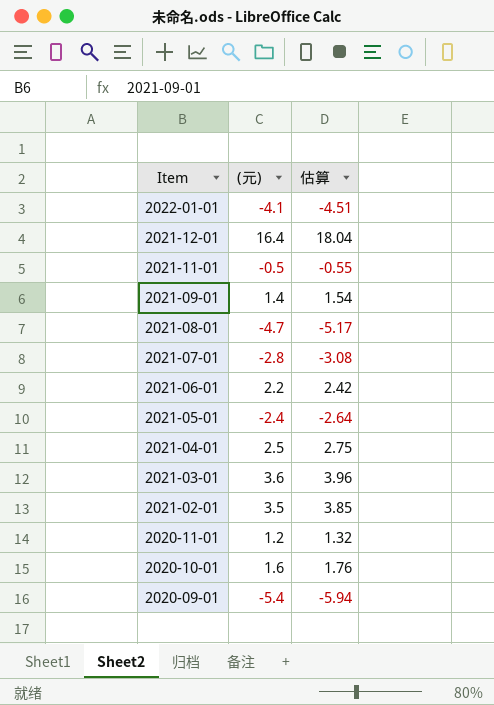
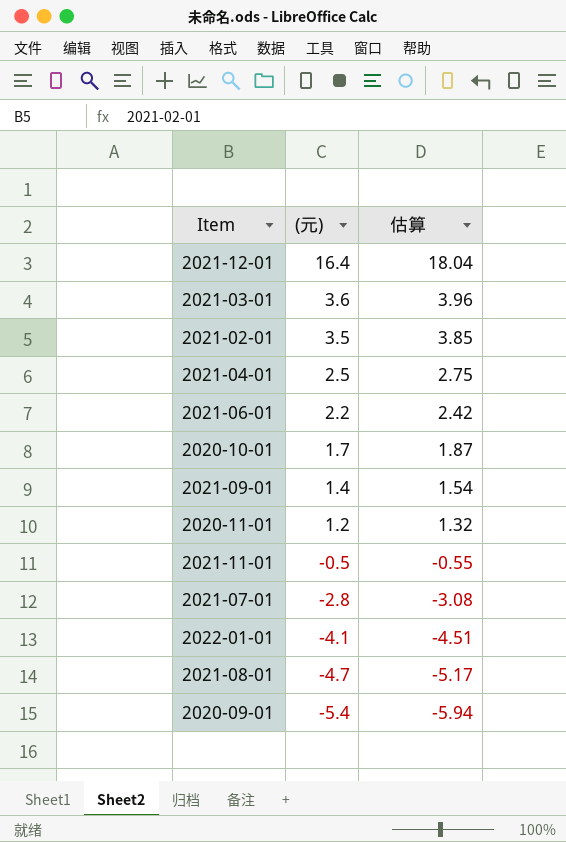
row order: Item descending -> (元) descending
row 2021-05-01: -2.4 | -2.64 -> none
2020-10-01 | (元): 1.6 -> 1.7
2020-10-01 | 估算: 1.76 -> 1.87

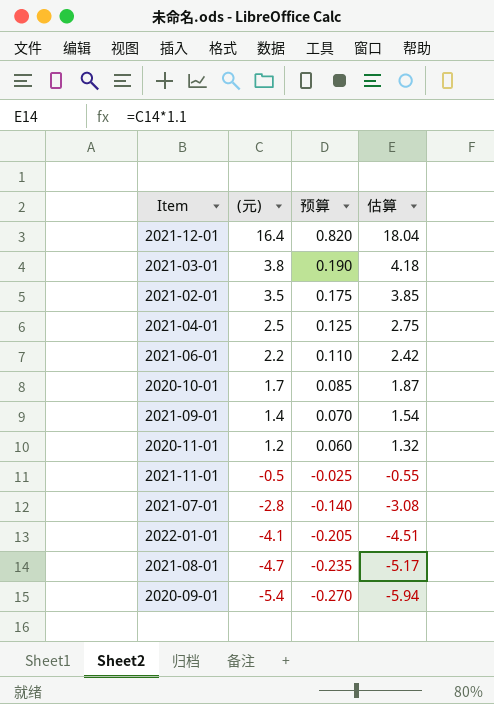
column 预算 | formula: none -> [(元)] * 0.05
2021-03-01 | (元): 3.6 -> 3.8
2021-03-01 | 估算: 3.96 -> 4.18

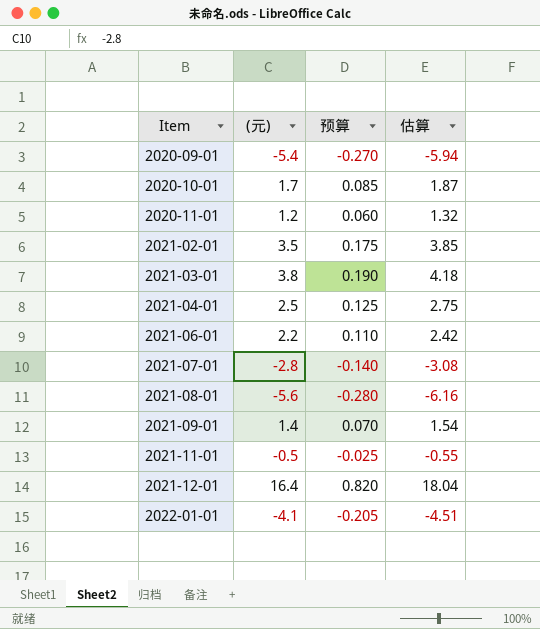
row order: (元) descending -> Item ascending
2021-08-01 | (元): -4.7 -> -5.6
2021-08-01 | 预算: -0.235 -> -0.280
2021-08-01 | 估算: -5.17 -> -6.16

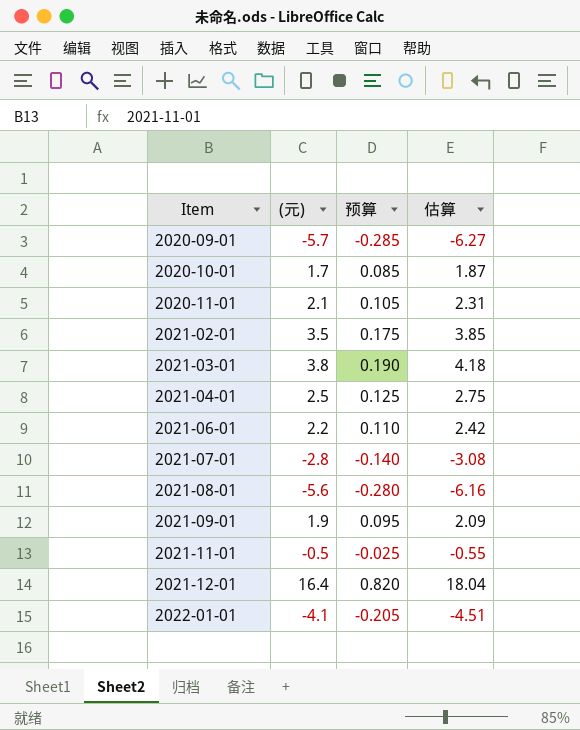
2020-09-01 | (元): -5.4 -> -5.7
2020-09-01 | 预算: -0.270 -> -0.285
2020-09-01 | 估算: -5.94 -> -6.27
2020-11-01 | (元): 1.2 -> 2.1
2020-11-01 | 预算: 0.060 -> 0.105
2020-11-01 | 估算: 1.32 -> 2.31
2021-09-01 | (元): 1.4 -> 1.9
2021-09-01 | 预算: 0.070 -> 0.095
2021-09-01 | 估算: 1.54 -> 2.09

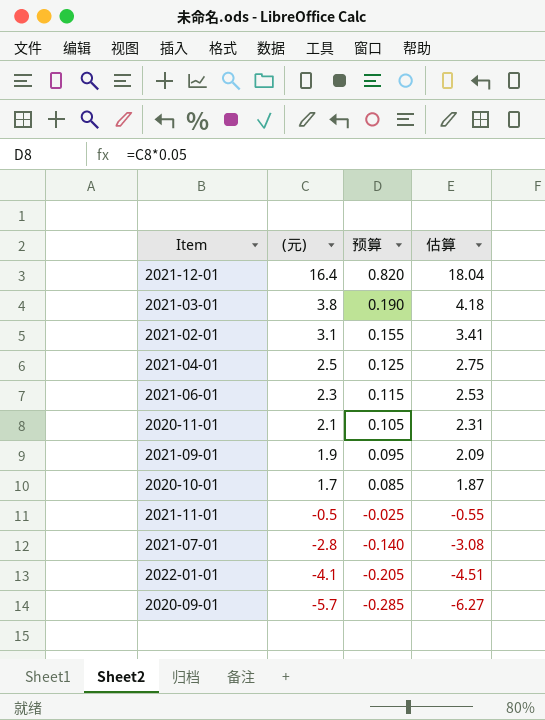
row order: Item ascending -> (元) descending
row 2021-08-01: -5.6 | -0.280 | -6.16 -> none
2021-02-01 | (元): 3.5 -> 3.1
2021-02-01 | 预算: 0.175 -> 0.155
2021-02-01 | 估算: 3.85 -> 3.41
2021-06-01 | (元): 2.2 -> 2.3
2021-06-01 | 预算: 0.110 -> 0.115
2021-06-01 | 估算: 2.42 -> 2.53

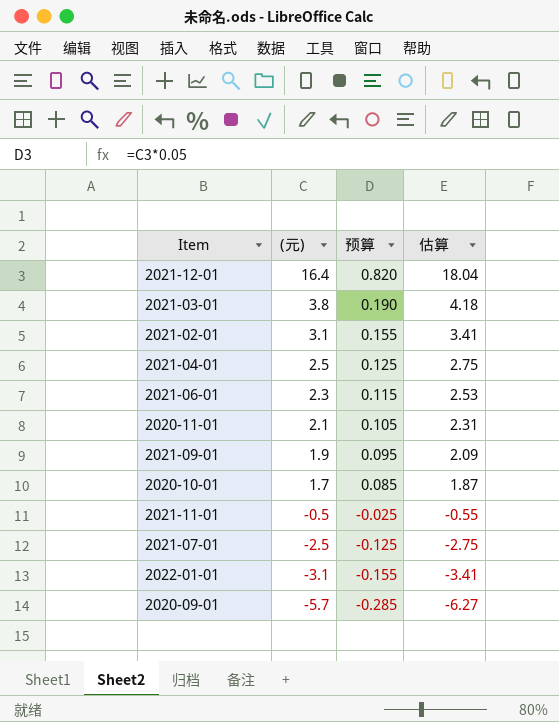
2021-07-01 | (元): -2.8 -> -2.5
2021-07-01 | 预算: -0.140 -> -0.125
2021-07-01 | 估算: -3.08 -> -2.75
2022-01-01 | (元): -4.1 -> -3.1
2022-01-01 | 预算: -0.205 -> -0.155
2022-01-01 | 估算: -4.51 -> -3.41

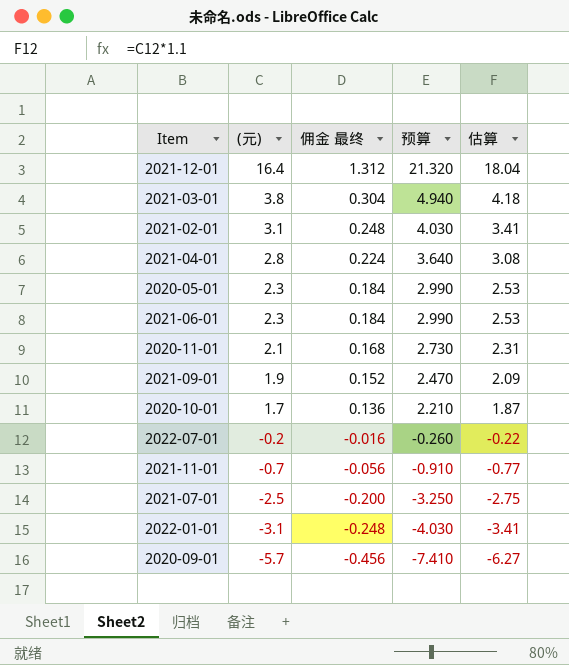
column 佣金 最终 | formula: none -> [(元)] * 0.08
column 预算 | formula: [(元)] * 0.05 -> [(元)] * 1.3
2021-04-01 | (元): 2.5 -> 2.8
2021-04-01 | 估算: 2.75 -> 3.08
row 2020-05-01: none -> 2.3 | 0.184 | 2.990 | 2.53
row 2022-07-01: none -> -0.2 | -0.016 | -0.260 | -0.22
2021-11-01 | (元): -0.5 -> -0.7
2021-11-01 | 估算: -0.55 -> -0.77

